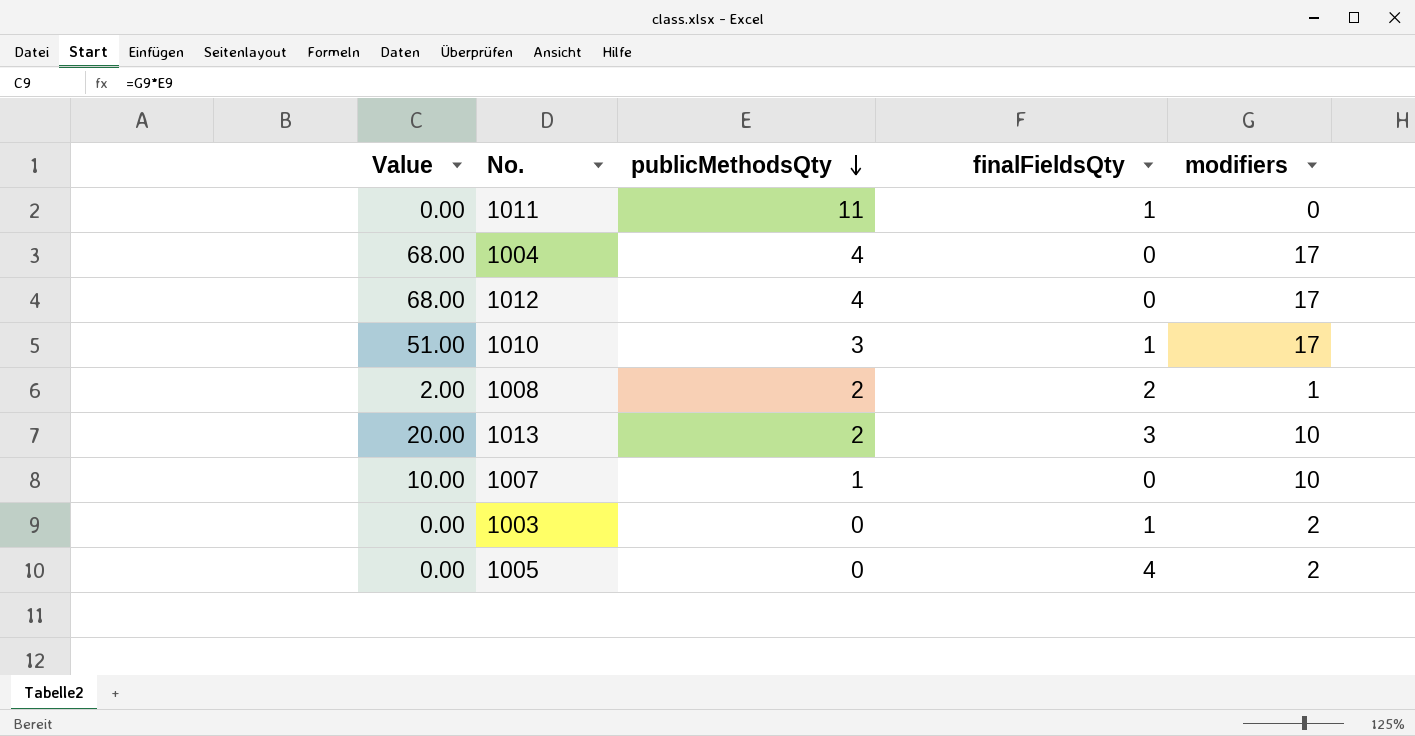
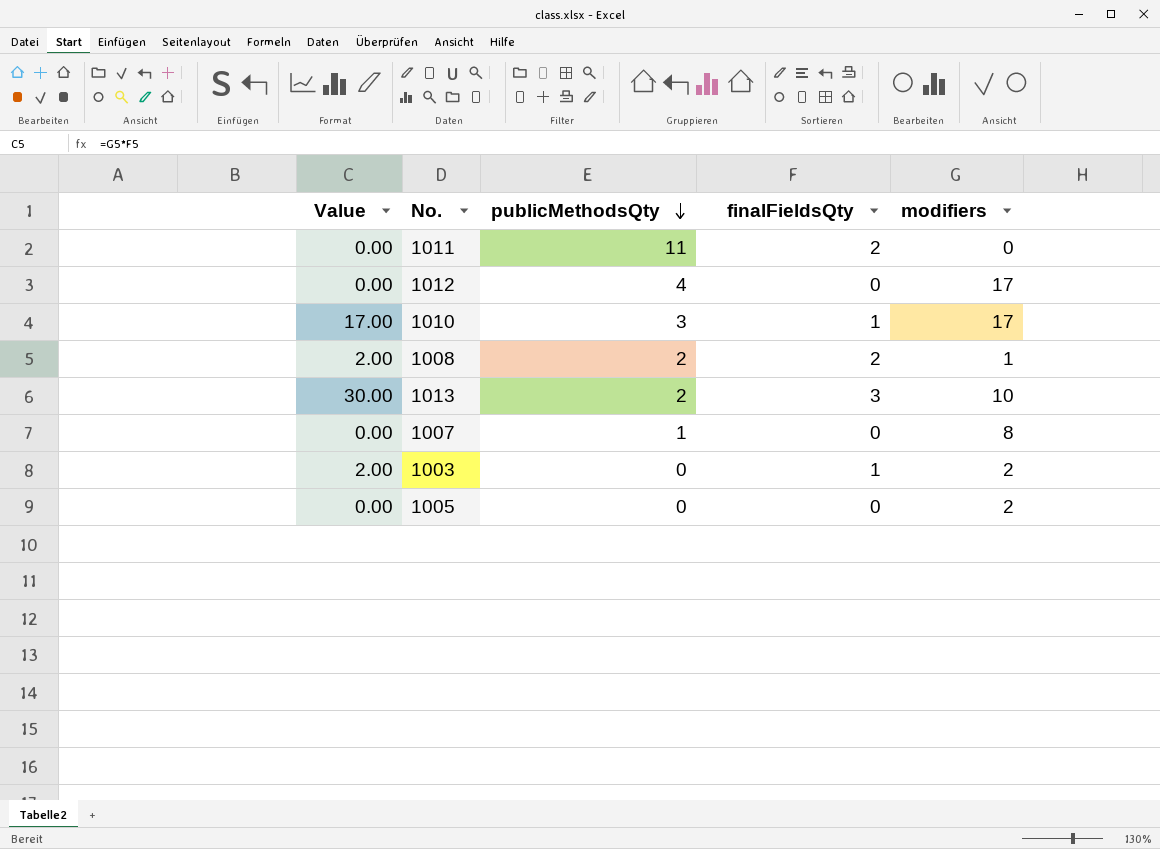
column Value | formula: [publicMethodsQty] * [modifiers] -> [finalFieldsQty] * [modifiers]
row 1004: 68.00 | 4 | 0 | 17 -> none
1011 | finalFieldsQty: 1 -> 2
1007 | modifiers: 10 -> 8
1005 | finalFieldsQty: 4 -> 0

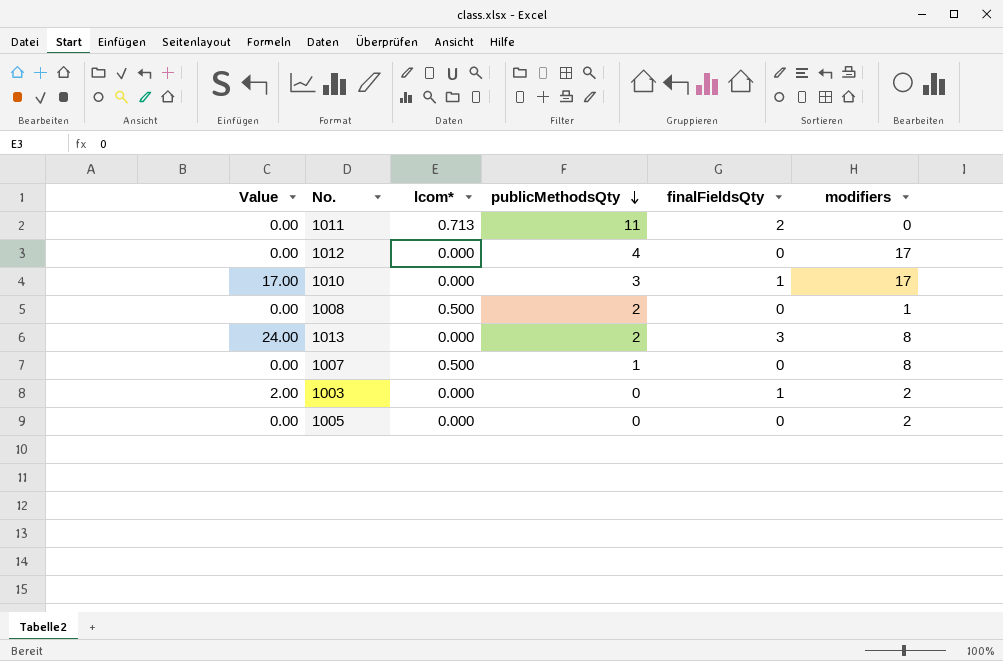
column lcom* | position: none -> 3
1008 | Value: 2.00 -> 0.00
1008 | finalFieldsQty: 2 -> 0
1013 | Value: 30.00 -> 24.00
1013 | modifiers: 10 -> 8

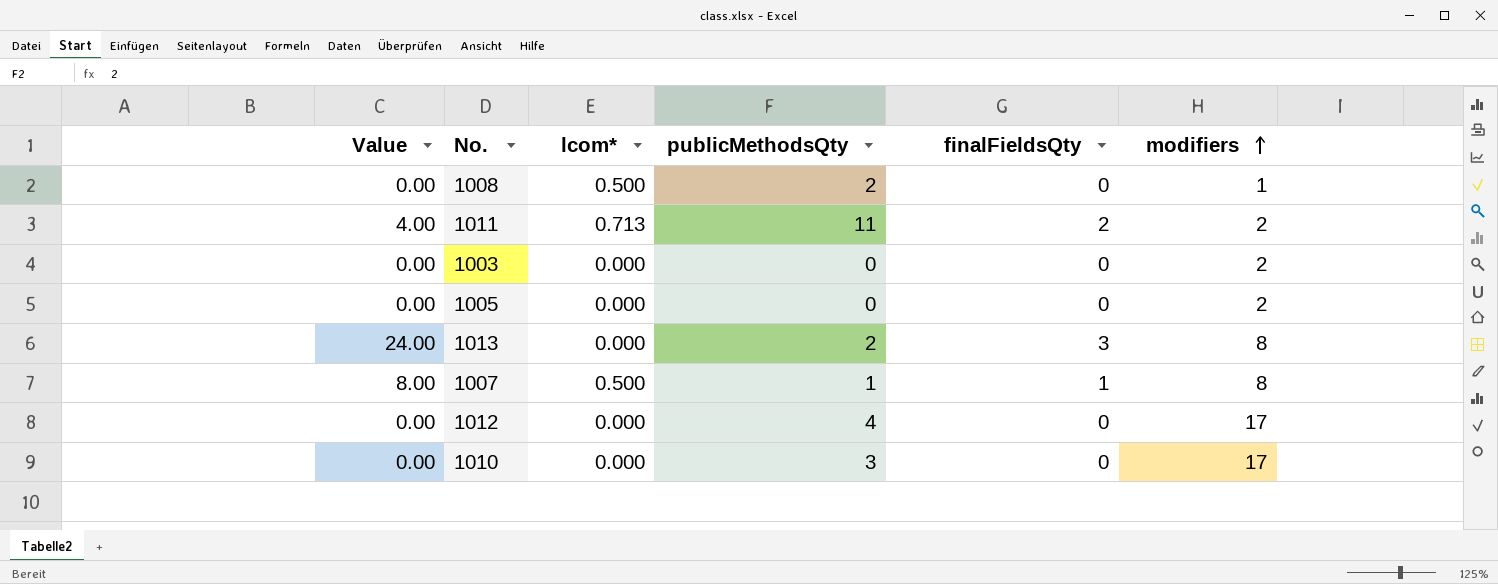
row order: publicMethodsQty descending -> modifiers ascending
1011 | Value: 0.00 -> 4.00
1011 | modifiers: 0 -> 2
1003 | Value: 2.00 -> 0.00
1003 | finalFieldsQty: 1 -> 0
1007 | Value: 0.00 -> 8.00
1007 | finalFieldsQty: 0 -> 1
1010 | Value: 17.00 -> 0.00
1010 | finalFieldsQty: 1 -> 0

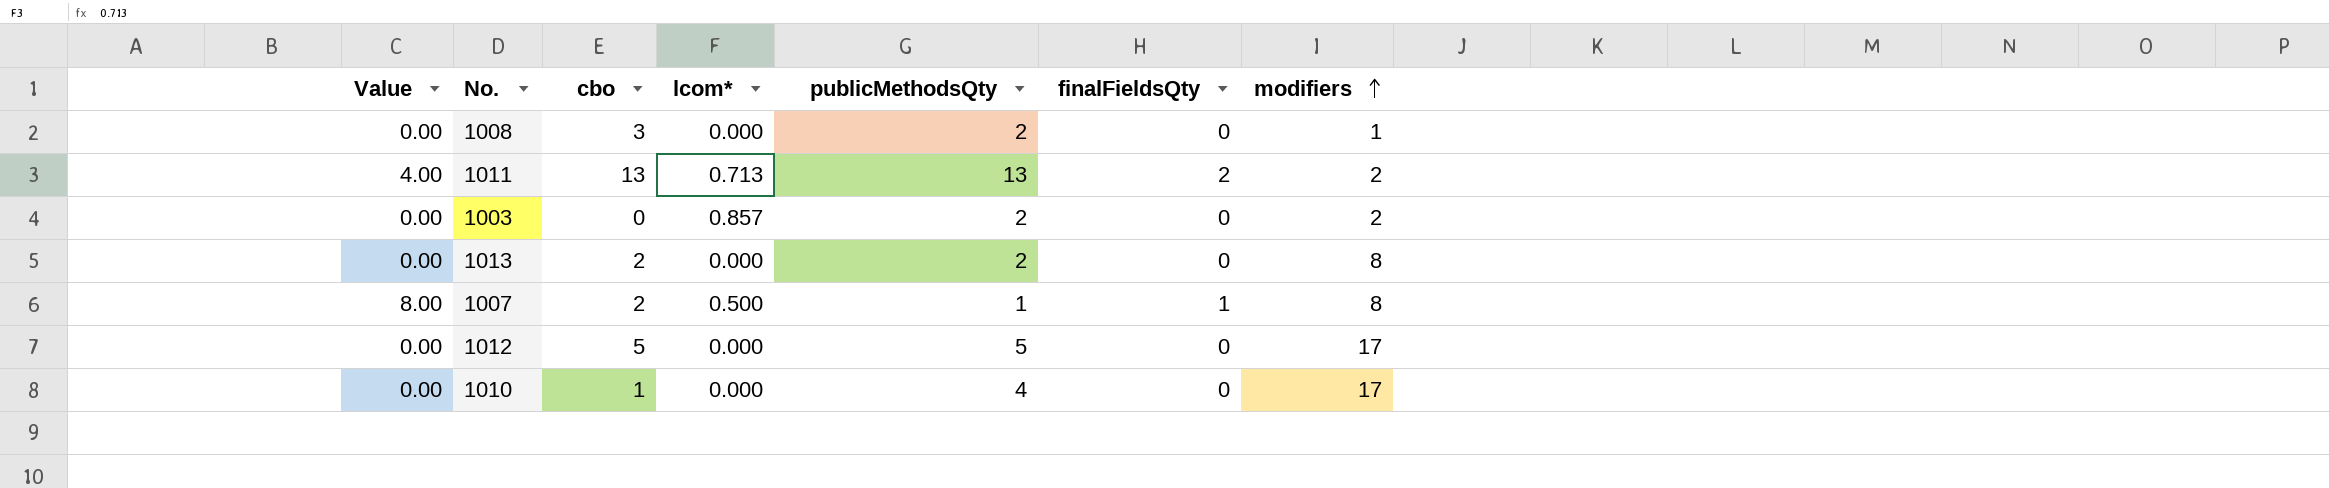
column cbo | position: none -> 3
row 1005: 0.00 | 0.000 | 0 | 0 | 2 -> none
1008 | lcom*: 0.500 -> 0.000
1011 | publicMethodsQty: 11 -> 13
1003 | lcom*: 0.000 -> 0.857
1003 | publicMethodsQty: 0 -> 2
1013 | Value: 24.00 -> 0.00
1013 | finalFieldsQty: 3 -> 0
1012 | publicMethodsQty: 4 -> 5
1010 | publicMethodsQty: 3 -> 4

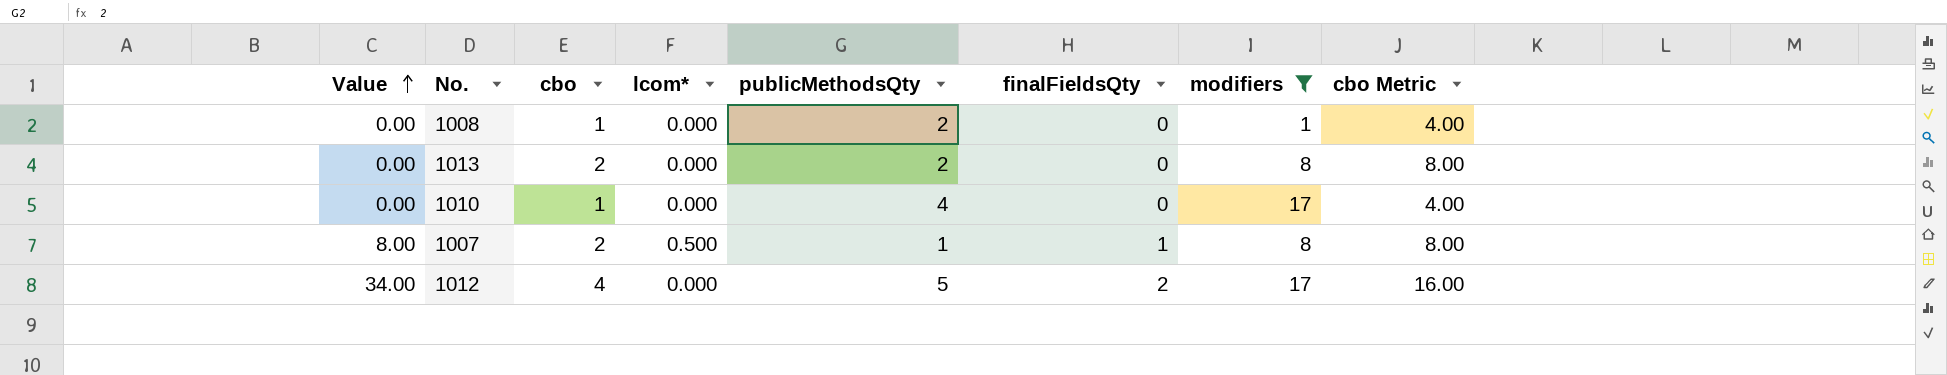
filter: none -> modifiers != 2
row order: modifiers ascending -> Value ascending
column cbo Metric | formula: none -> [cbo] * 4
1008 | cbo: 3 -> 1
1012 | Value: 0.00 -> 34.00
1012 | cbo: 5 -> 4
1012 | finalFieldsQty: 0 -> 2

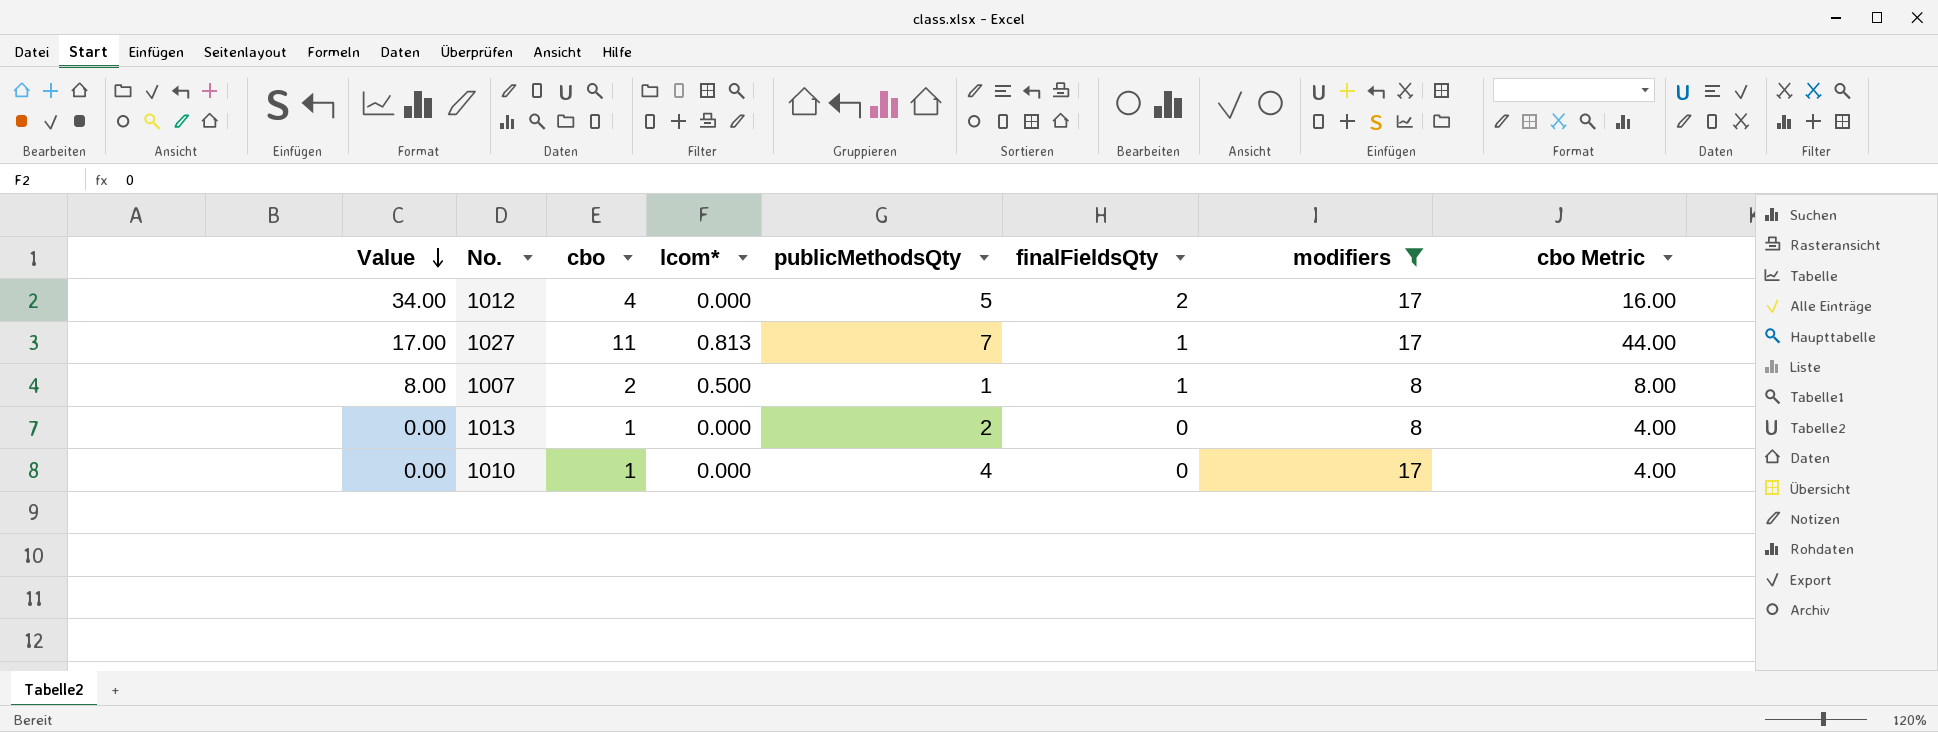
row order: Value ascending -> Value descending
row 1008: 0.00 | 1 | 0.000 | 2 | 0 | 1 | 4.00 -> none
row 1027: none -> 17.00 | 11 | 0.813 | 7 | 1 | 17 | 44.00
1013 | cbo: 2 -> 1
1013 | cbo Metric: 8.00 -> 4.00

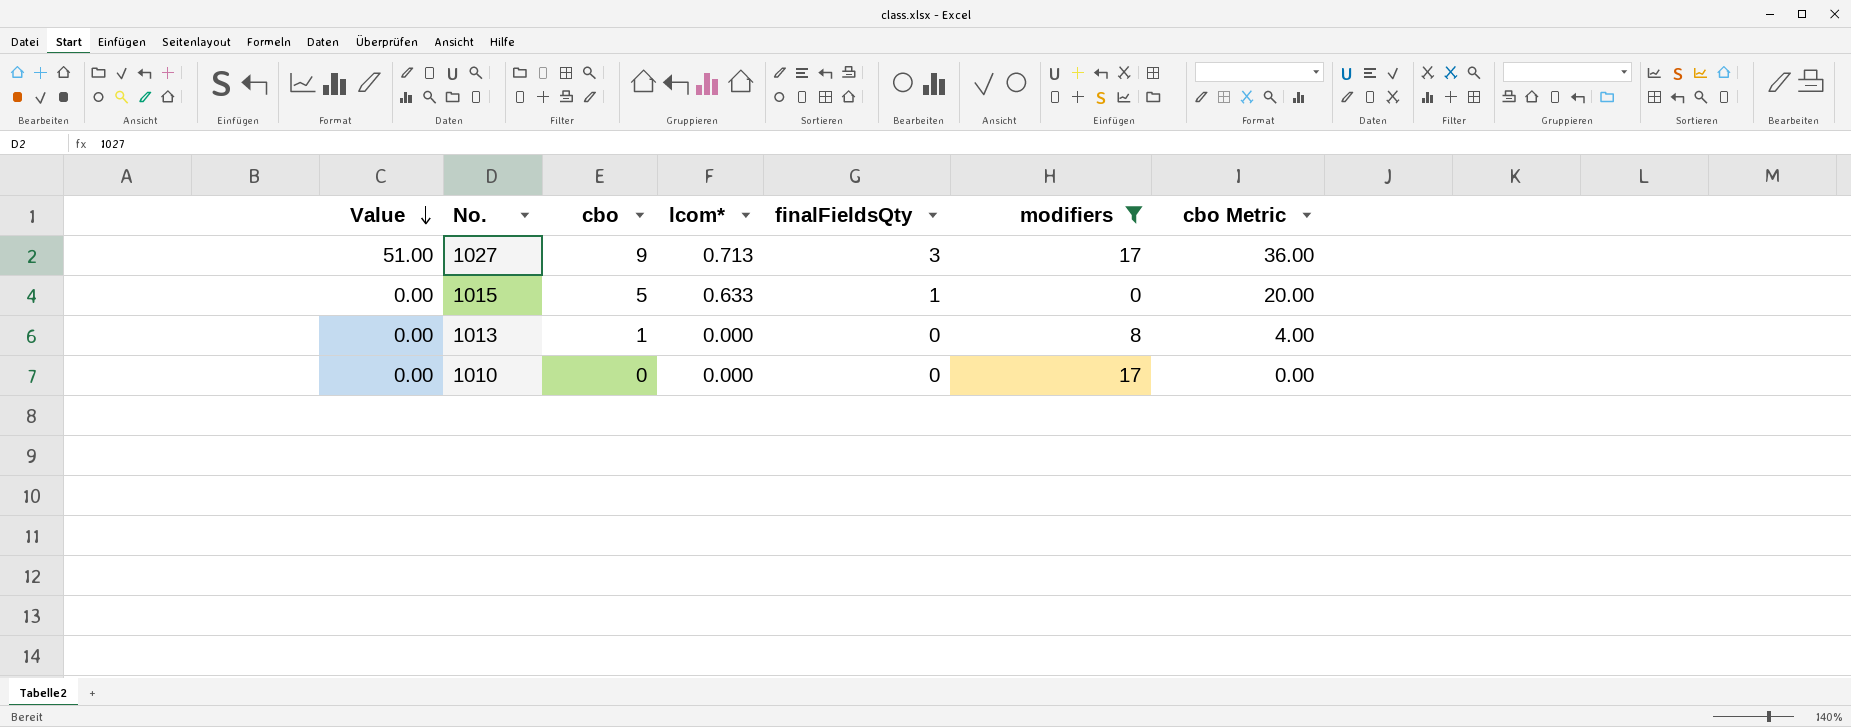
column publicMethodsQty | position: 5 -> none
row 1012: 34.00 | 4 | 0.000 | 5 | 2 | 17 | 16.00 -> none
row 1007: 8.00 | 2 | 0.500 | 1 | 1 | 8 | 8.00 -> none
1027 | Value: 17.00 -> 51.00
1027 | cbo: 11 -> 9
1027 | lcom*: 0.813 -> 0.713
1027 | finalFieldsQty: 1 -> 3
1027 | cbo Metric: 44.00 -> 36.00
row 1015: none -> 0.00 | 5 | 0.633 | 1 | 0 | 20.00
1010 | cbo: 1 -> 0
1010 | cbo Metric: 4.00 -> 0.00

